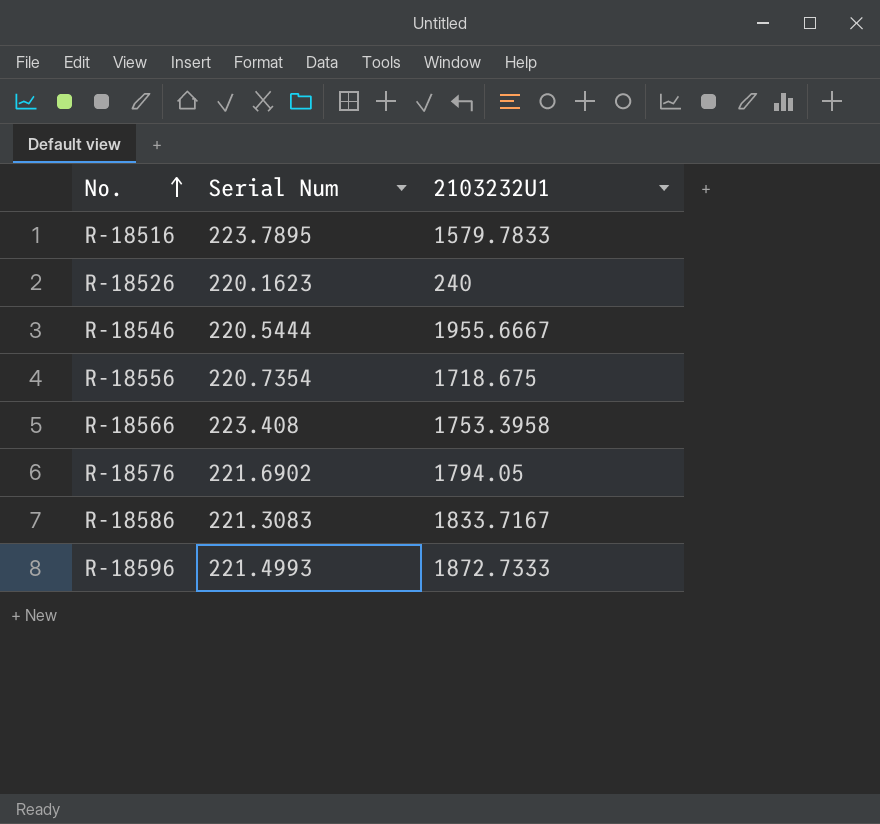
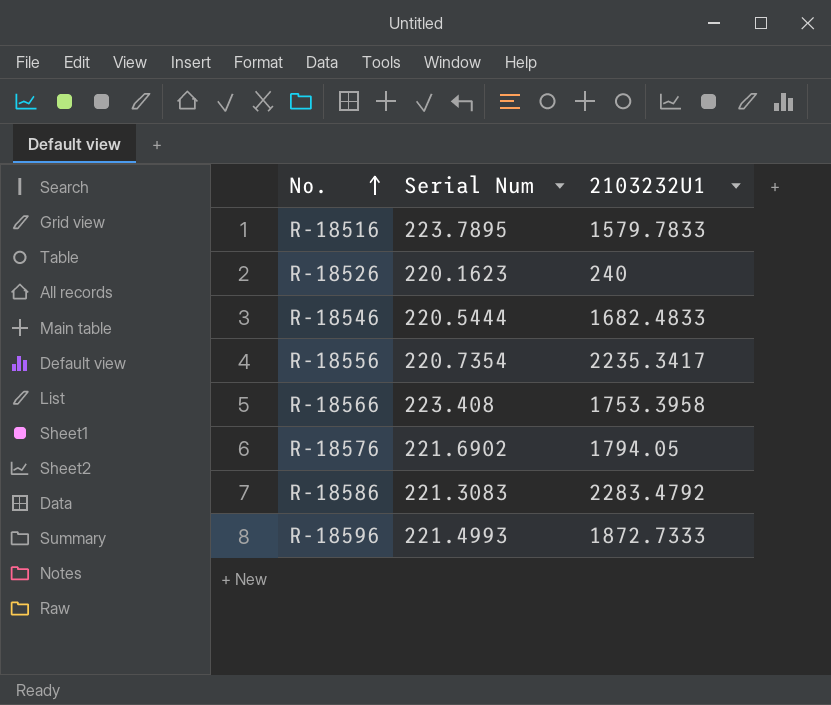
R-18546 | 2103232U1: 1955.6667 -> 1682.4833
R-18556 | 2103232U1: 1718.675 -> 2235.3417
R-18586 | 2103232U1: 1833.7167 -> 2283.4792

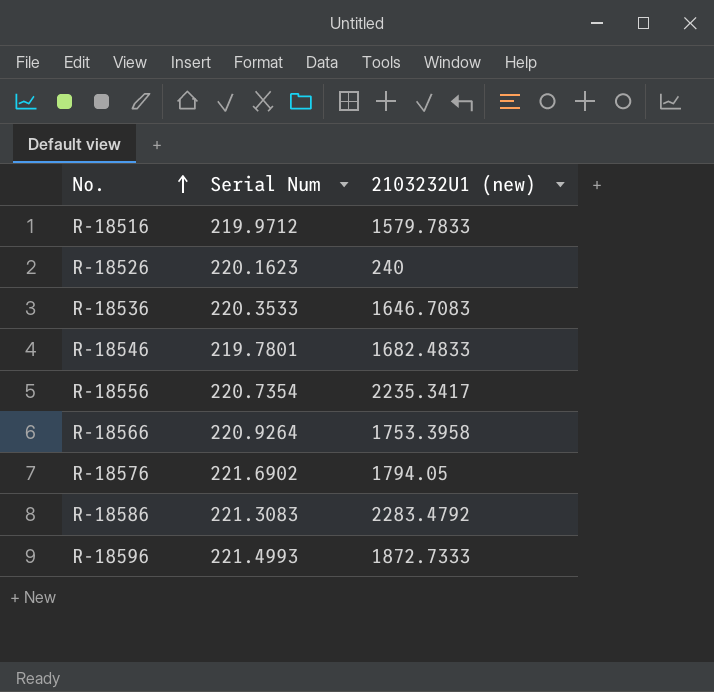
column name: 2103232U1 -> 2103232U1 (new)
R-18516 | Serial Num: 223.7895 -> 219.9712
row R-18536: none -> 220.3533 | 1646.7083
R-18546 | Serial Num: 220.5444 -> 219.7801
R-18566 | Serial Num: 223.408 -> 220.9264

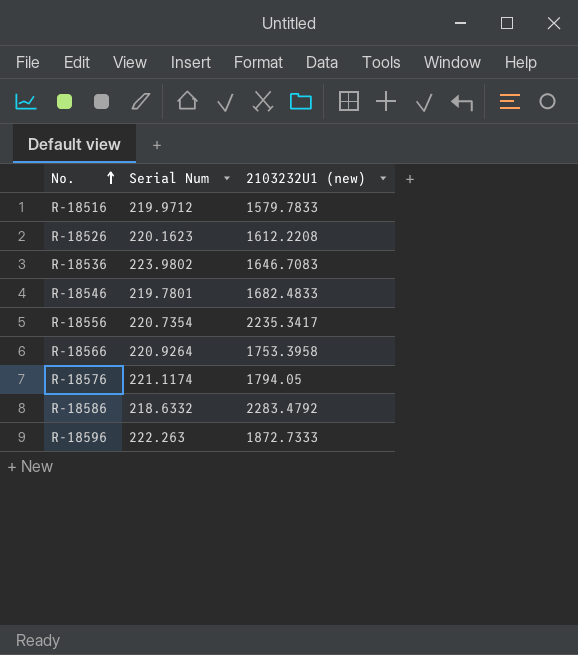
R-18526 | 2103232U1 (new): 240 -> 1612.2208
R-18536 | Serial Num: 220.3533 -> 223.9802
R-18576 | Serial Num: 221.6902 -> 221.1174
R-18586 | Serial Num: 221.3083 -> 218.6332
R-18596 | Serial Num: 221.4993 -> 222.263

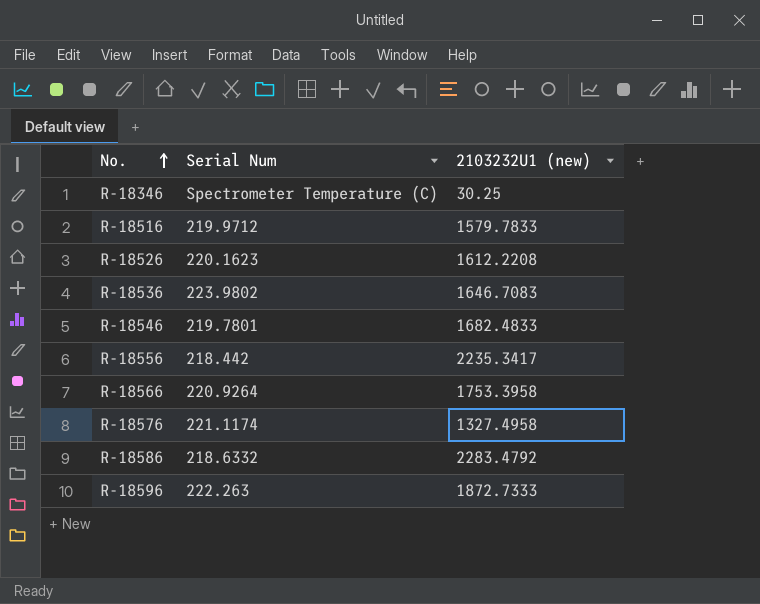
row R-18346: none -> Spectrometer Temperature (C) | 30.25
R-18556 | Serial Num: 220.7354 -> 218.442
R-18576 | 2103232U1 (new): 1794.05 -> 1327.4958

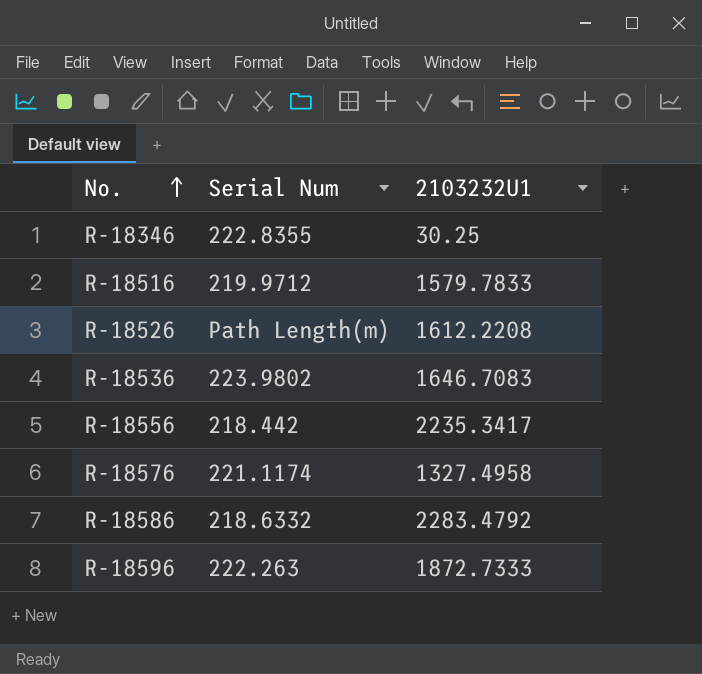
column name: 2103232U1 (new) -> 2103232U1
row R-18546: 219.7801 | 1682.4833 -> none
row R-18566: 220.9264 | 1753.3958 -> none
R-18346 | Serial Num: Spectrometer Temperature (C) -> 222.8355
R-18526 | Serial Num: 220.1623 -> Path Length(m)

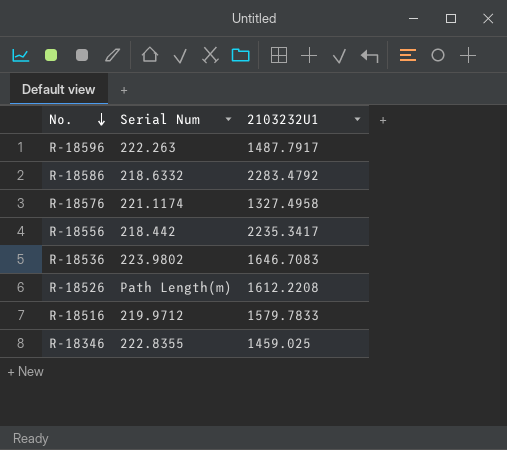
row order: No. ascending -> No. descending
R-18596 | 2103232U1: 1872.7333 -> 1487.7917
R-18346 | 2103232U1: 30.25 -> 1459.025

